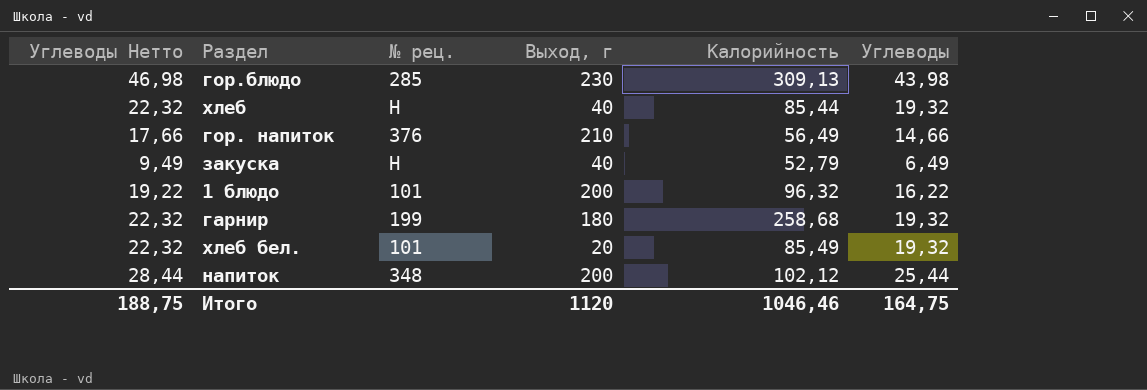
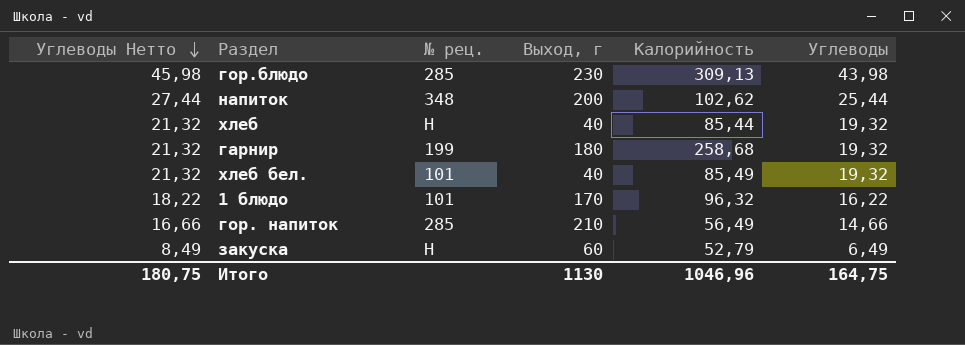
row order: none -> Углеводы Нетто descending
column Углеводы Нетто | formula: [Углеводы] + 3 -> [Углеводы] + 2
напиток | Калорийность: 102,12 -> 102,62
хлеб бел. | Выход, г: 20 -> 40
1 блюдо | Выход, г: 200 -> 170
гор. напиток | № рец.: 376 -> 285
закуска | Выход, г: 40 -> 60
Итого | Углеводы Нетто: 188,75 -> 180,75
Итого | Выход, г: 1120 -> 1130
Итого | Калорийность: 1046,46 -> 1046,96

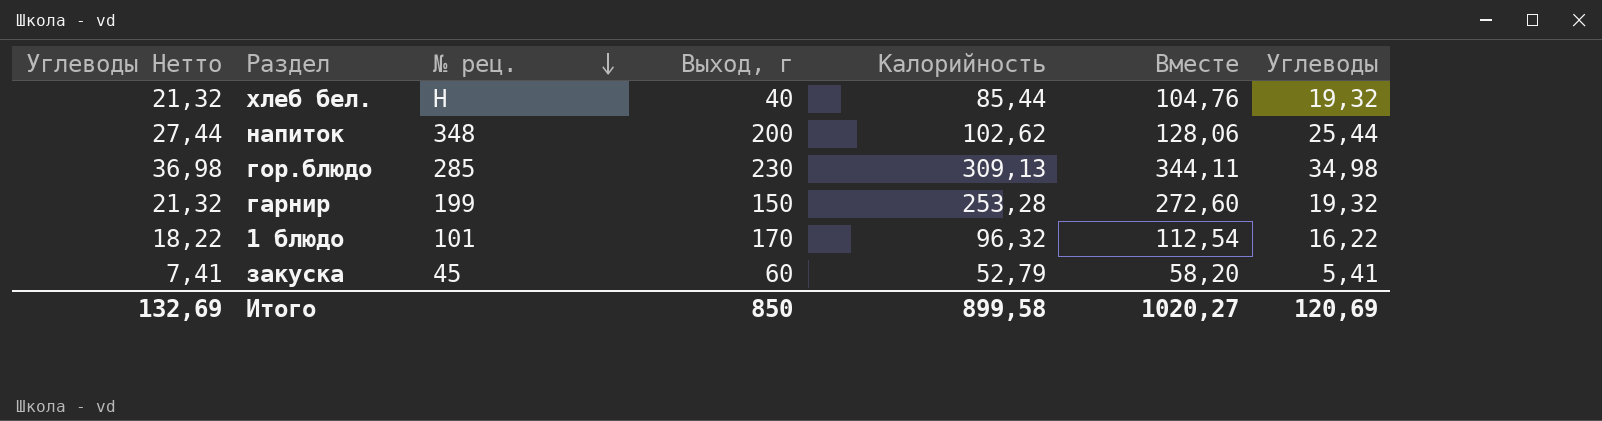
row order: Углеводы Нетто descending -> № рец. descending
column Вместе | formula: none -> [Калорийность] + [Углеводы]
row хлеб: 21,32 | Н | 40 | 85,44 | 19,32 -> none
row гор. напиток: 16,66 | 285 | 210 | 56,49 | 14,66 -> none
хлеб бел. | № рец.: 101 -> Н
хлеб бел. | Калорийность: 85,49 -> 85,44
гор.блюдо | Углеводы Нетто: 45,98 -> 36,98
гор.блюдо | Углеводы: 43,98 -> 34,98
гарнир | Выход, г: 180 -> 150
гарнир | Калорийность: 258,68 -> 253,28
закуска | Углеводы Нетто: 8,49 -> 7,41
закуска | № рец.: Н -> 45
закуска | Углеводы: 6,49 -> 5,41
Итого | Углеводы Нетто: 180,75 -> 132,69
Итого | Выход, г: 1130 -> 850
Итого | Калорийность: 1046,96 -> 899,58
Итого | Углеводы: 164,75 -> 120,69

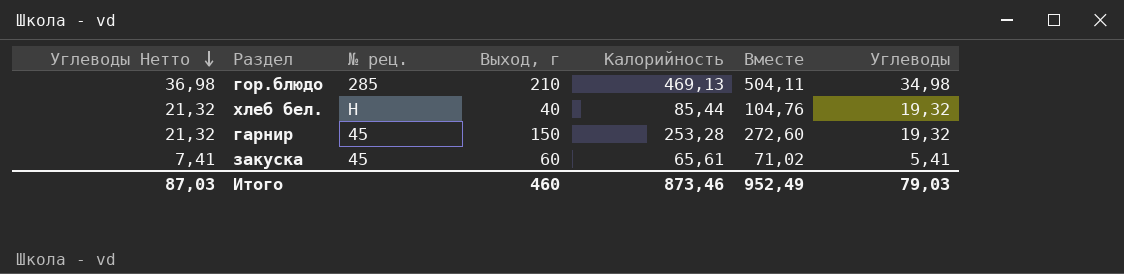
row order: № рец. descending -> Углеводы Нетто descending
row напиток: 27,44 | 348 | 200 | 102,62 | 128,06 | 25,44 -> none
row 1 блюдо: 18,22 | 101 | 170 | 96,32 | 112,54 | 16,22 -> none
гор.блюдо | Выход, г: 230 -> 210
гор.блюдо | Калорийность: 309,13 -> 469,13
гор.блюдо | Вместе: 344,11 -> 504,11
гарнир | № рец.: 199 -> 45
закуска | Калорийность: 52,79 -> 65,61
закуска | Вместе: 58,20 -> 71,02
Итого | Углеводы Нетто: 132,69 -> 87,03
Итого | Выход, г: 850 -> 460
Итого | Калорийность: 899,58 -> 873,46
Итого | Вместе: 1020,27 -> 952,49
Итого | Углеводы: 120,69 -> 79,03

